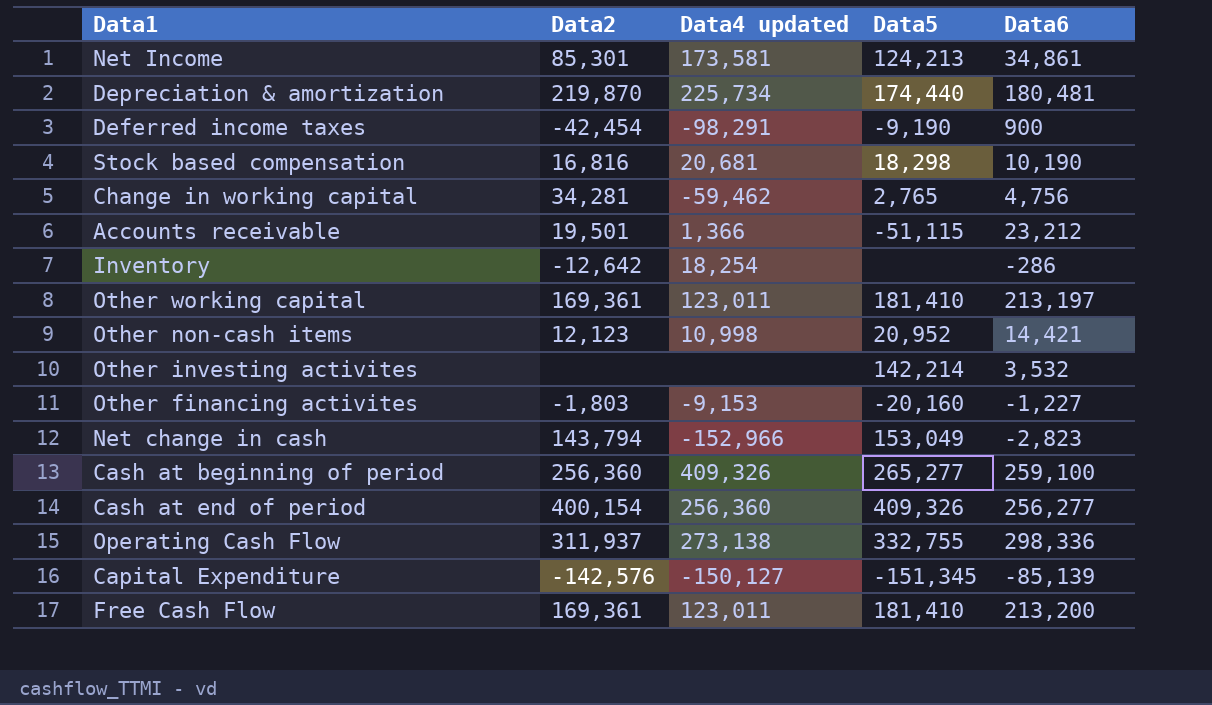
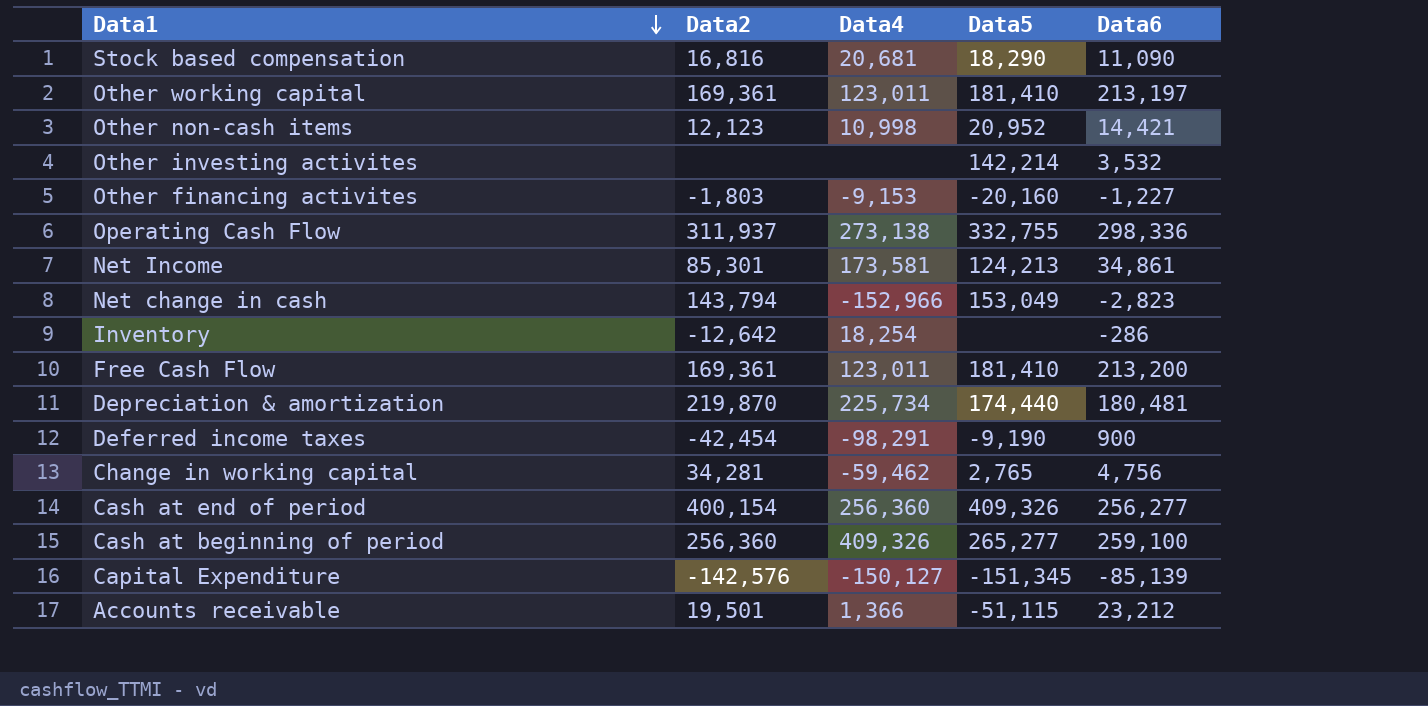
row order: none -> Data1 descending
column name: Data4 updated -> Data4
Stock based compensation | Data5: 18,298 -> 18,290
Stock based compensation | Data6: 10,190 -> 11,090

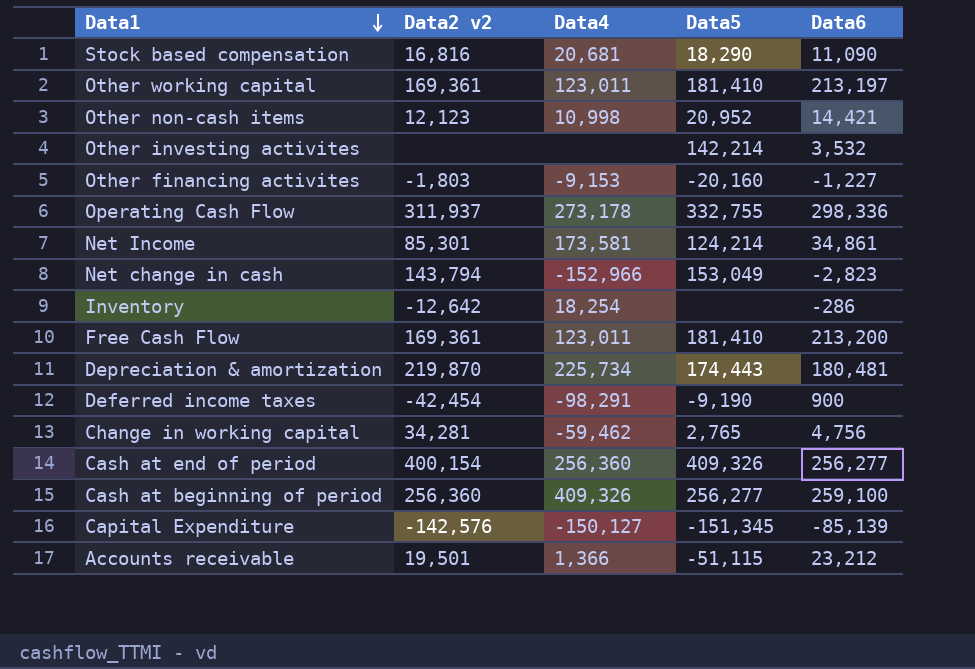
column name: Data2 -> Data2 v2
Operating Cash Flow | Data4: 273,138 -> 273,178
Net Income | Data5: 124,213 -> 124,214
Depreciation & amortization | Data5: 174,440 -> 174,443
Cash at beginning of period | Data5: 265,277 -> 256,277

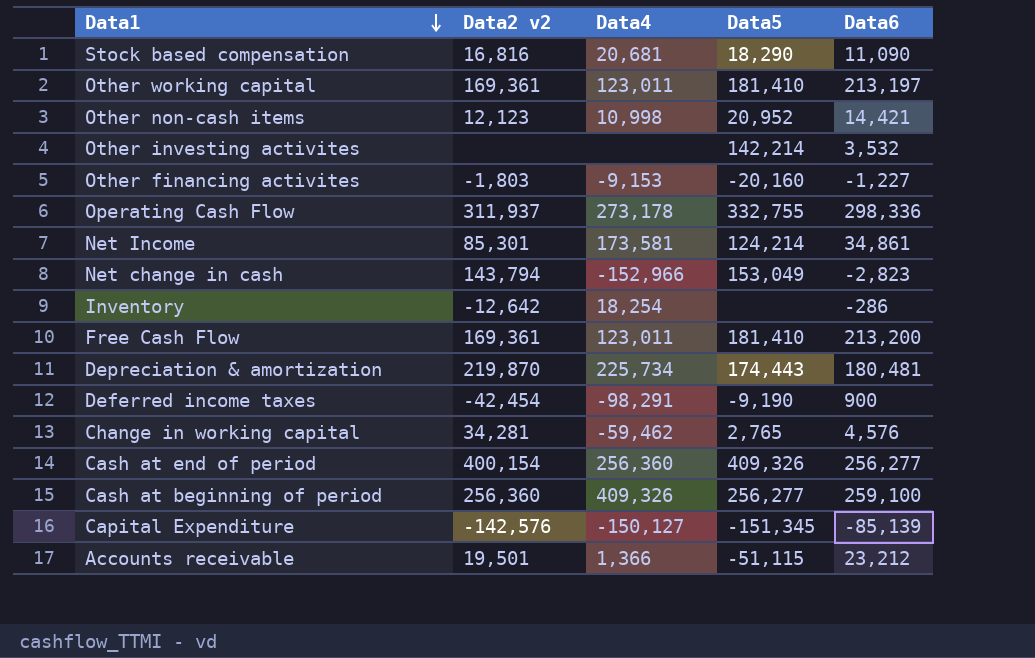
Change in working capital | Data6: 4,756 -> 4,576

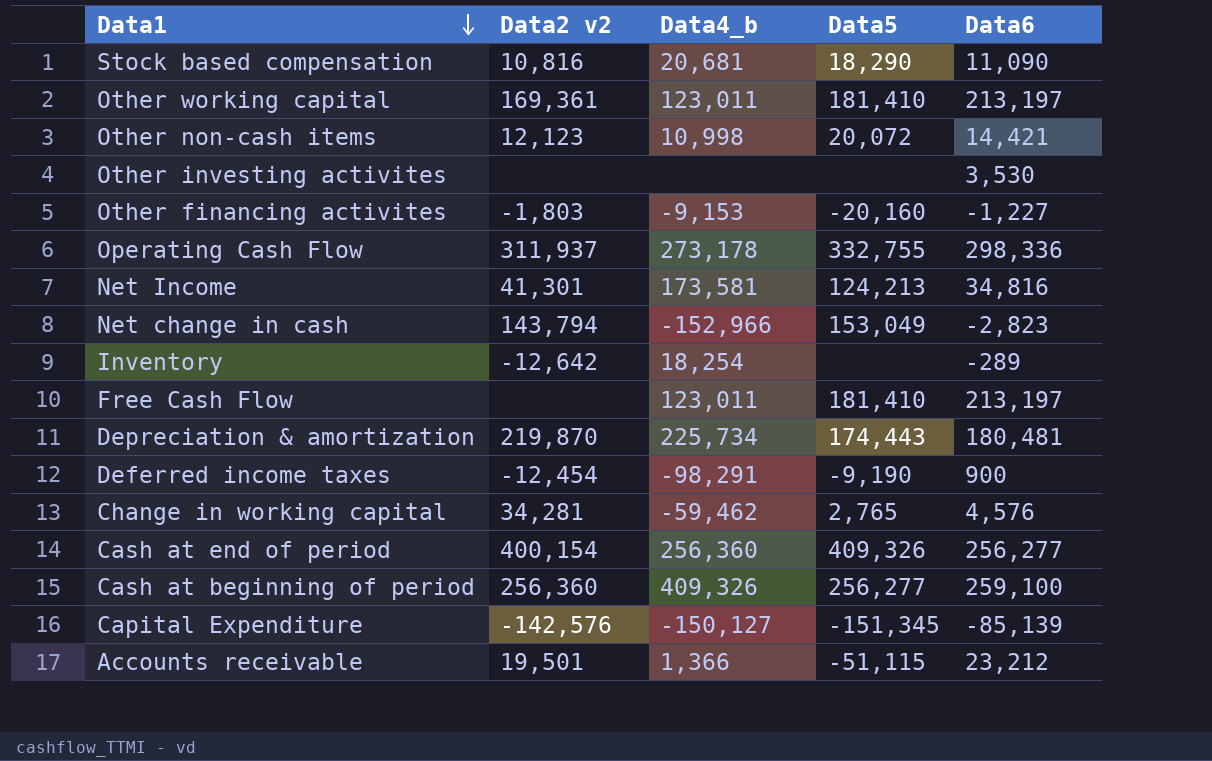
column name: Data4 -> Data4_b
Stock based compensation | Data2 v2: 16,816 -> 10,816
Other non-cash items | Data5: 20,952 -> 20,072
Other investing activites | Data5: 142,214 -> none
Other investing activites | Data6: 3,532 -> 3,530
Net Income | Data2 v2: 85,301 -> 41,301
Net Income | Data5: 124,214 -> 124,213
Net Income | Data6: 34,861 -> 34,816
Inventory | Data6: -286 -> -289
Free Cash Flow | Data2 v2: 169,361 -> none
Free Cash Flow | Data6: 213,200 -> 213,197
Deferred income taxes | Data2 v2: -42,454 -> -12,454

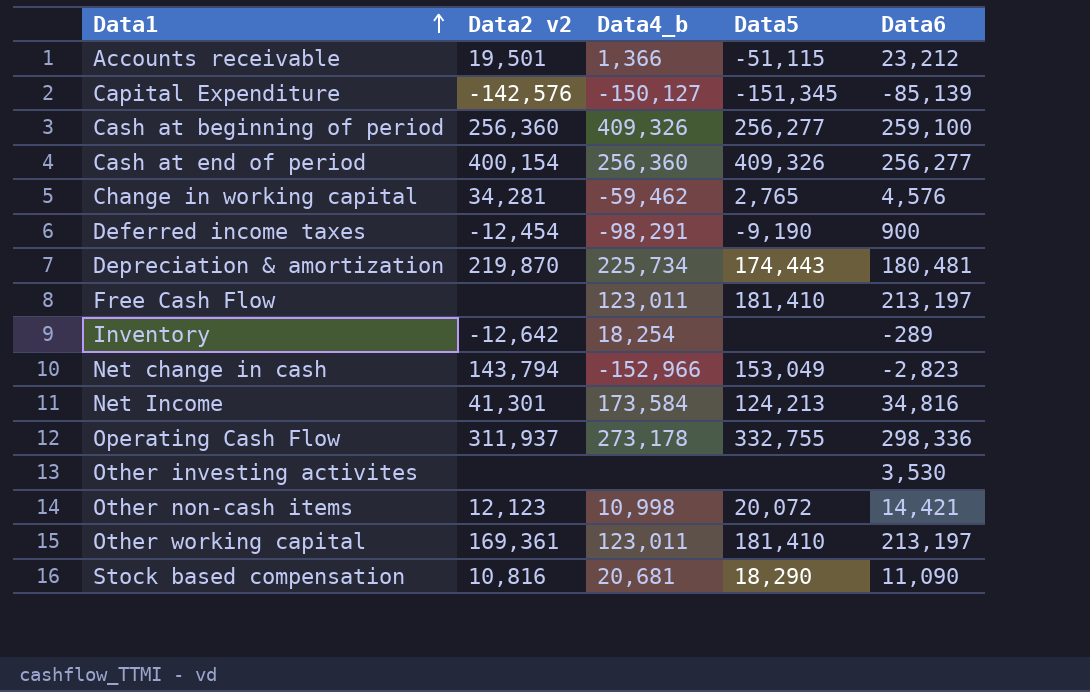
row order: Data1 descending -> Data1 ascending
row Other financing activites: -1,803 | -9,153 | -20,160 | -1,227 -> none
Net Income | Data4_b: 173,581 -> 173,584

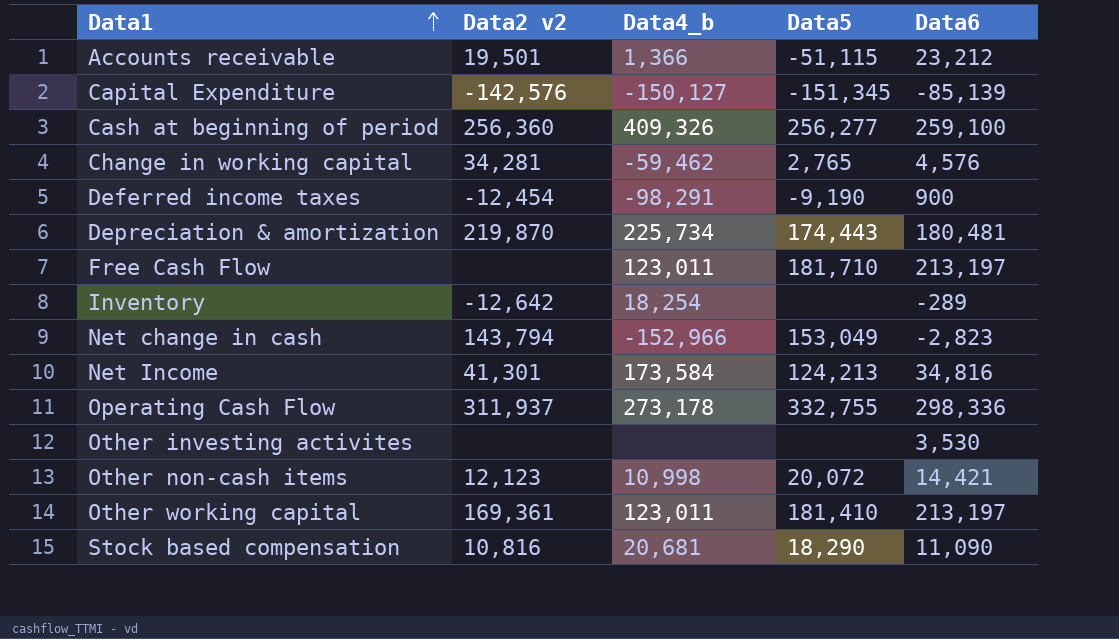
row Cash at end of period: 400,154 | 256,360 | 409,326 | 256,277 -> none
Free Cash Flow | Data5: 181,410 -> 181,710

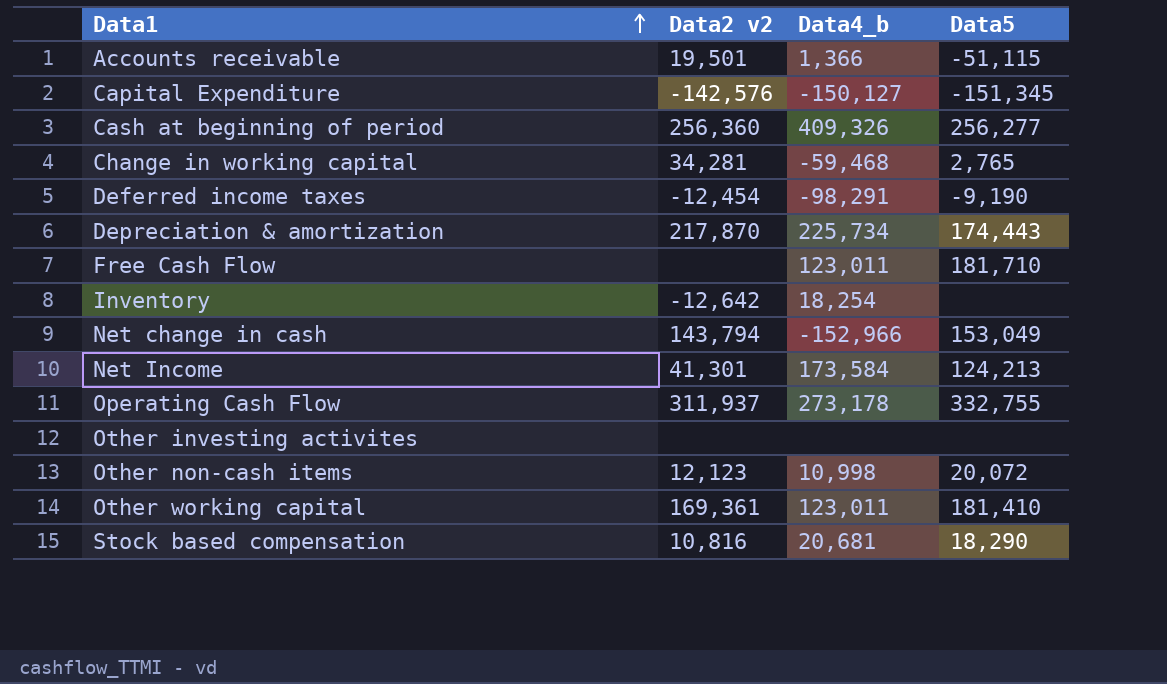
column Data6 | position: 5 -> none
Change in working capital | Data4_b: -59,462 -> -59,468
Depreciation & amortization | Data2 v2: 219,870 -> 217,870

